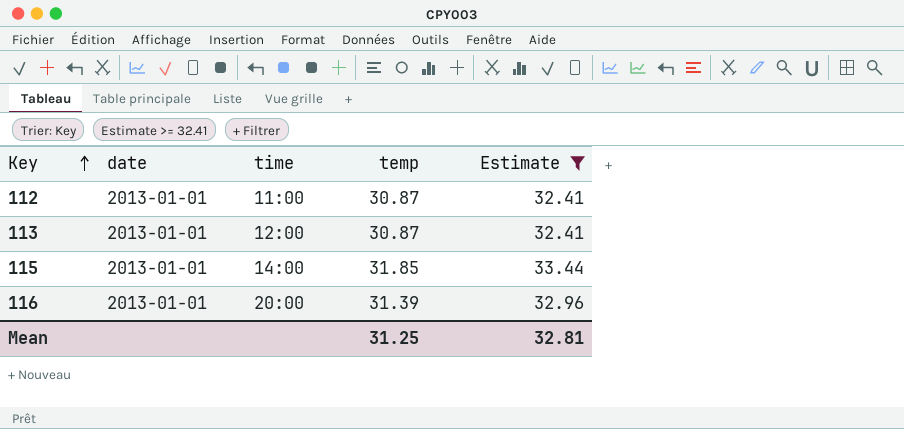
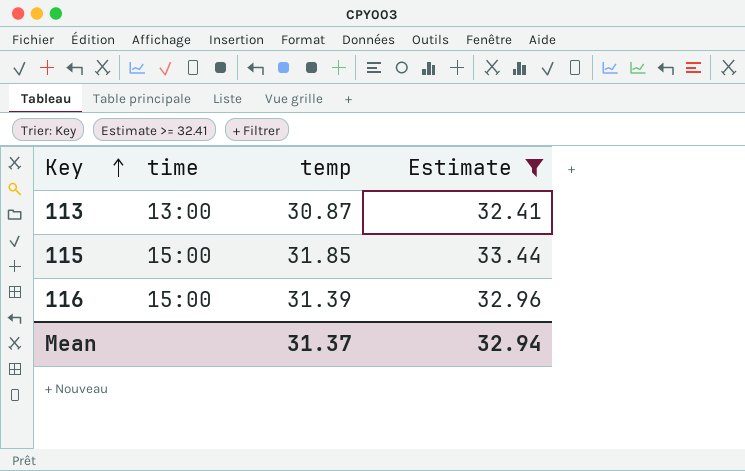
column date | position: 2 -> none
row 112: 2013-01-01 | 11:00 | 30.87 | 32.41 -> none
113 | time: 12:00 -> 13:00
115 | time: 14:00 -> 15:00
116 | time: 20:00 -> 15:00
Mean | temp: 31.25 -> 31.37
Mean | Estimate: 32.81 -> 32.94

